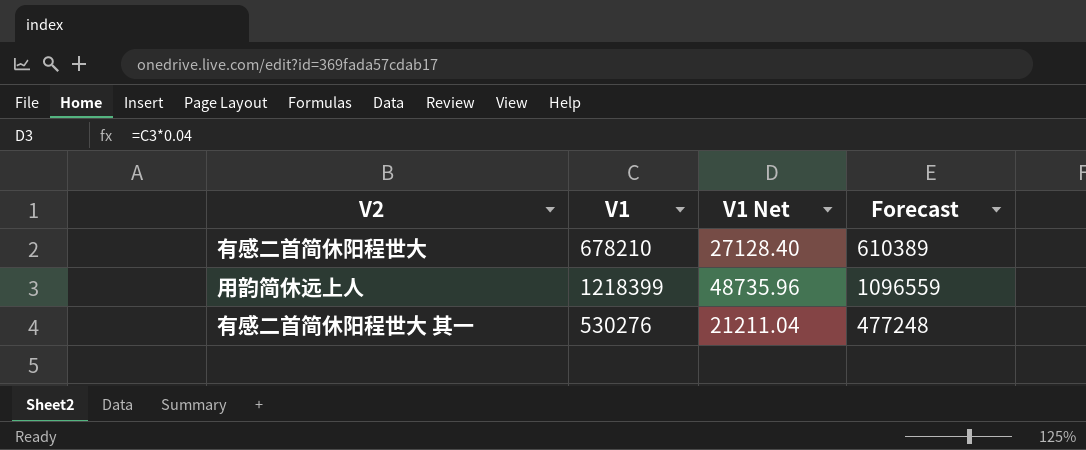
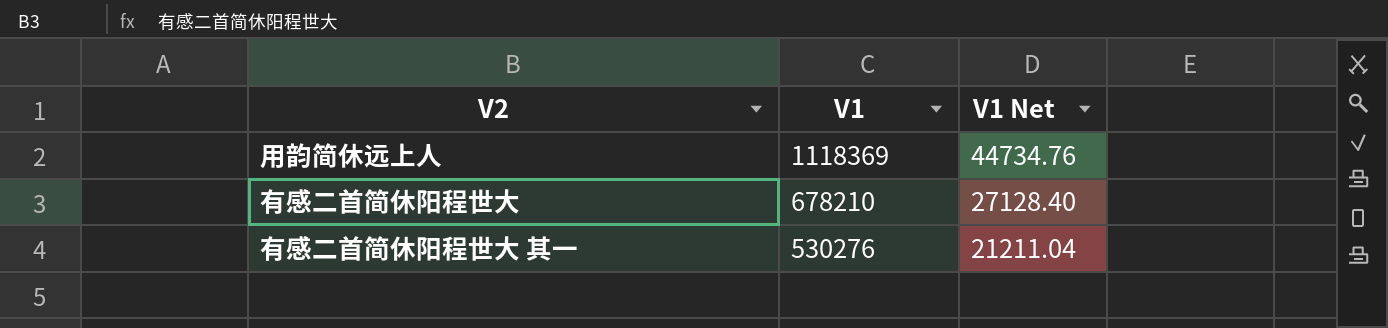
row order: none -> V1 descending
column Forecast | formula: [V1] * 0.9 -> none
用韵简休远上人 | V1: 1218399 -> 1118369
用韵简休远上人 | V1 Net: 48735.96 -> 44734.76

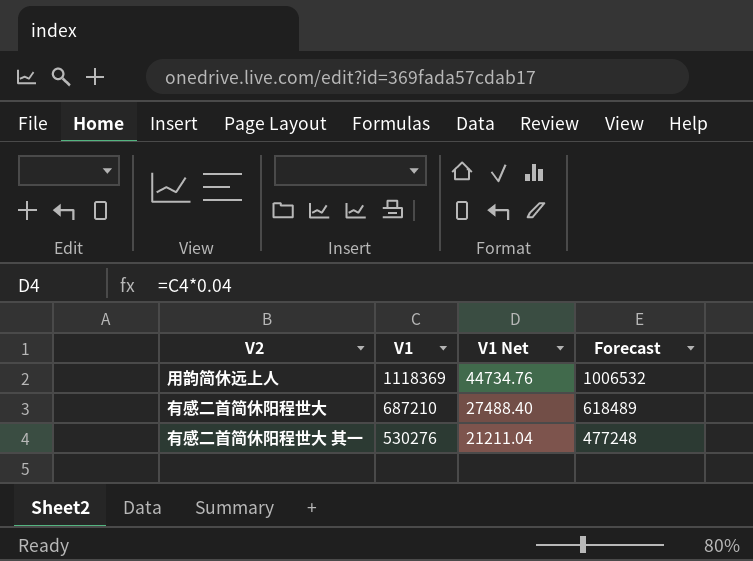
column Forecast | formula: none -> [V1] * 0.9
有感二首简休阳程世大 | V1: 678210 -> 687210
有感二首简休阳程世大 | V1 Net: 27128.40 -> 27488.40

